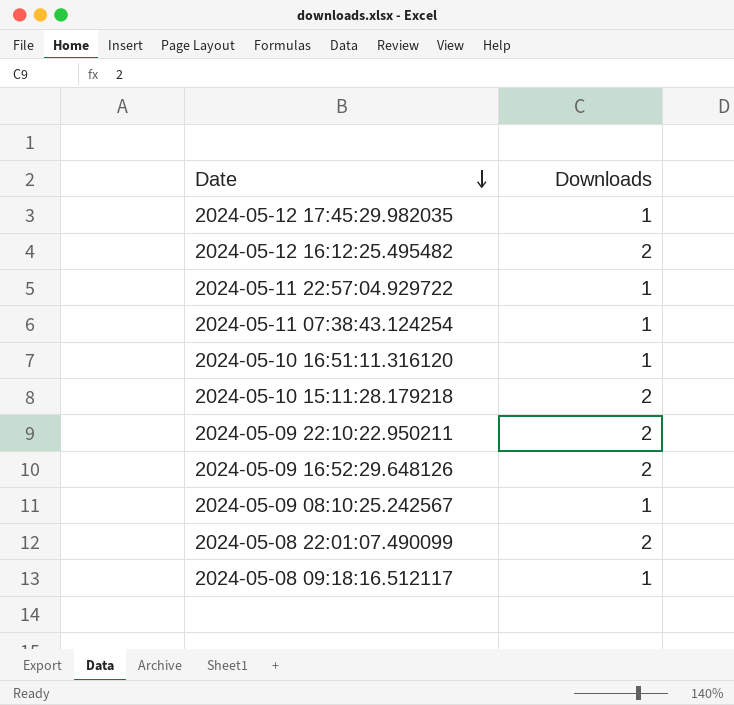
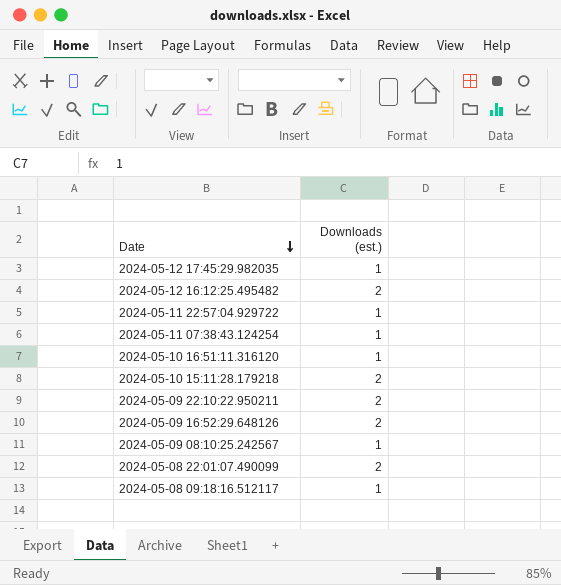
column name: Downloads -> Downloads (est.)

